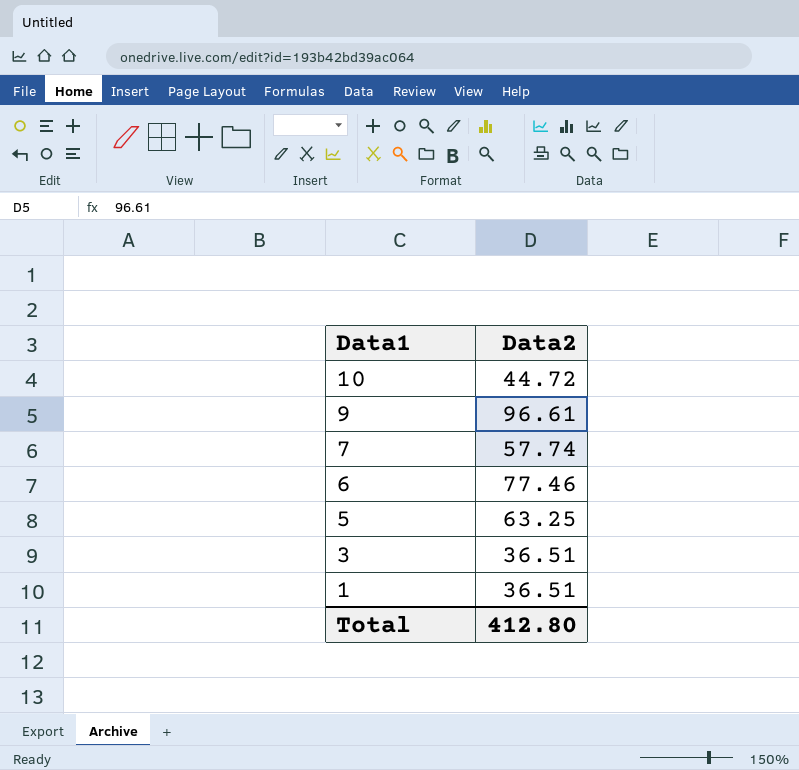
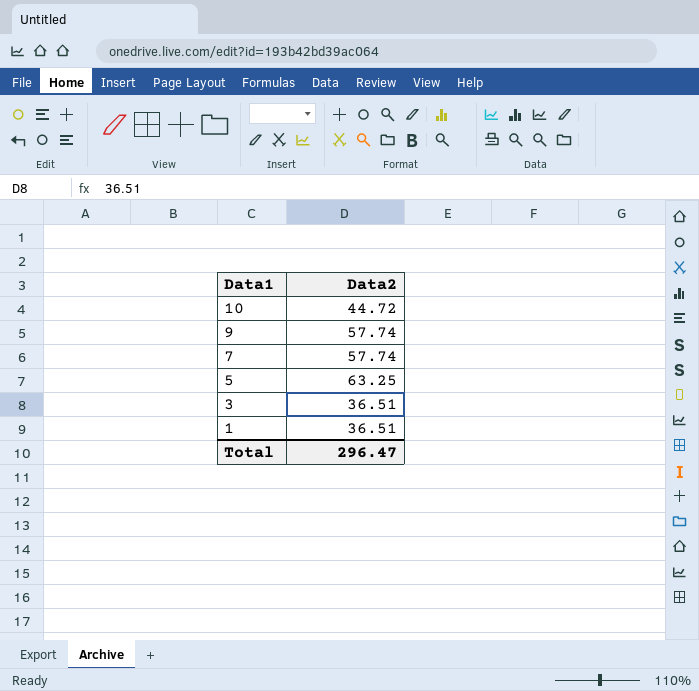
row 6: 77.46 -> none
9 | Data2: 96.61 -> 57.74
Total | Data2: 412.80 -> 296.47

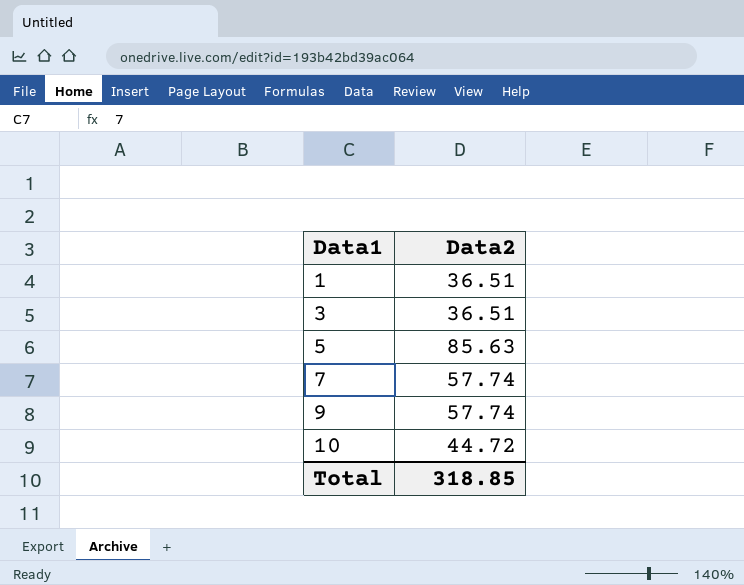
row order: Data1 descending -> Data1 ascending
5 | Data2: 63.25 -> 85.63
Total | Data2: 296.47 -> 318.85

